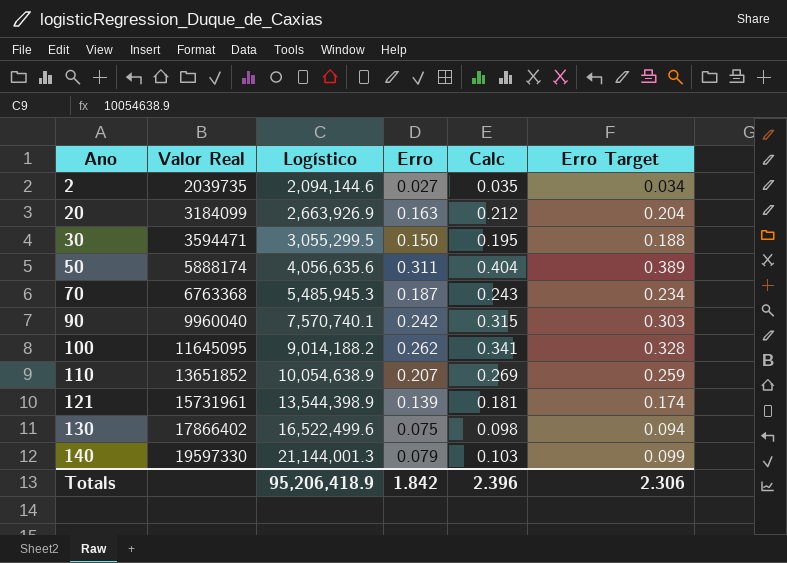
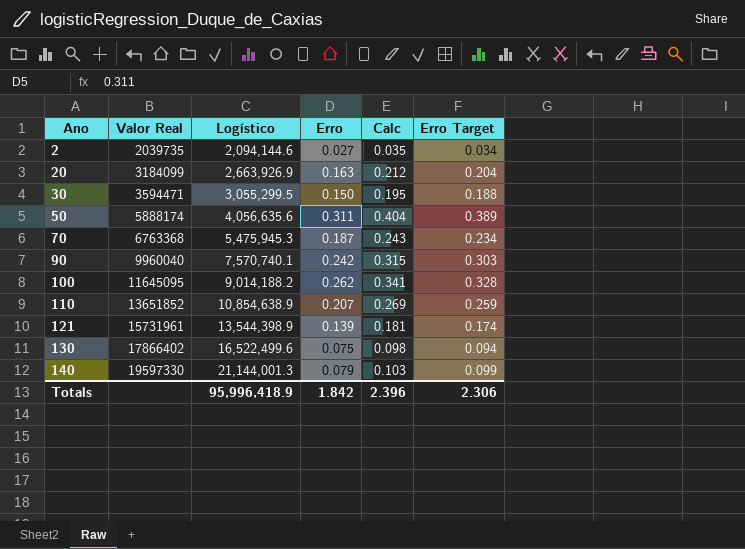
70 | Logístico: 5,485,945.3 -> 5,475,945.3
110 | Logístico: 10,054,638.9 -> 10,854,638.9
Totals | Logístico: 95,206,418.9 -> 95,996,418.9

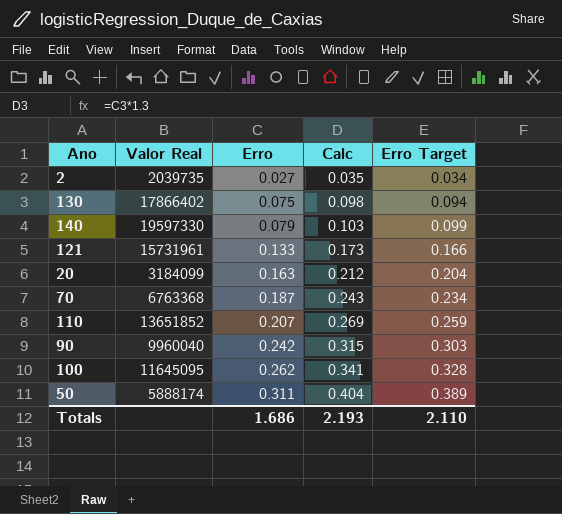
row order: Ano ascending -> Erro ascending
column Logístico | position: 3 -> none
row 30: 3594471 | 3,055,299.5 | 0.150 | 0.195 | 0.188 -> none
121 | Erro: 0.139 -> 0.133
121 | Calc: 0.181 -> 0.173
121 | Erro Target: 0.174 -> 0.166
Totals | Erro: 1.842 -> 1.686
Totals | Calc: 2.396 -> 2.193
Totals | Erro Target: 2.306 -> 2.110

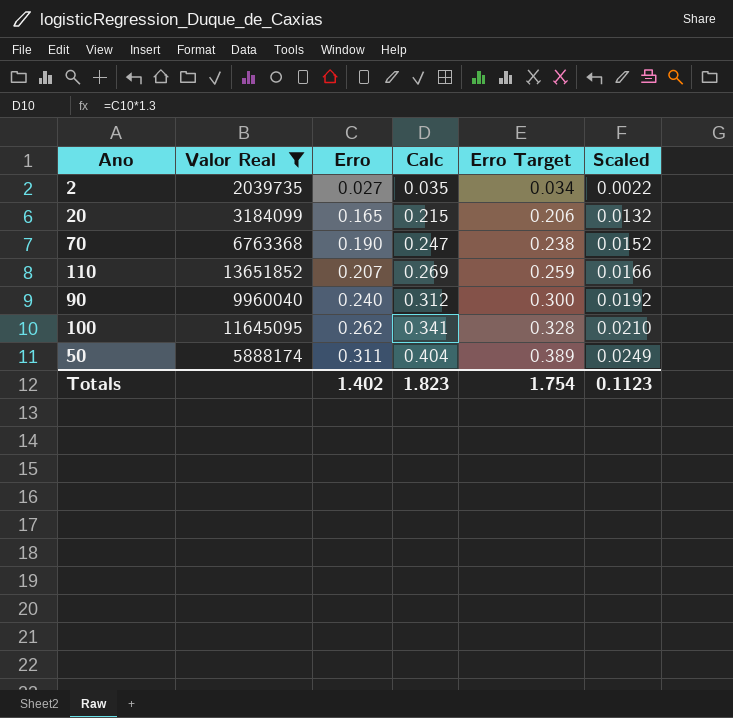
filter: none -> Valor Real <= 13651852
column Scaled | formula: none -> [Erro] * 0.08
20 | Erro: 0.163 -> 0.165
20 | Calc: 0.212 -> 0.215
20 | Erro Target: 0.204 -> 0.206
70 | Erro: 0.187 -> 0.190
70 | Calc: 0.243 -> 0.247
70 | Erro Target: 0.234 -> 0.238
90 | Erro: 0.242 -> 0.240
90 | Calc: 0.315 -> 0.312
90 | Erro Target: 0.303 -> 0.300
Totals | Erro: 1.686 -> 1.402
Totals | Calc: 2.193 -> 1.823
Totals | Erro Target: 2.110 -> 1.754

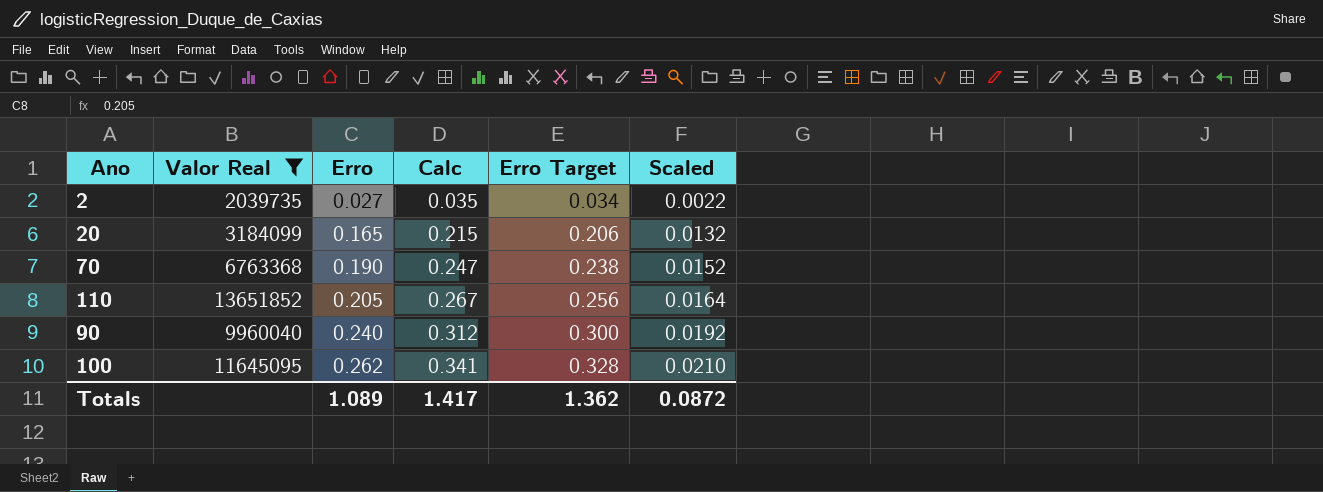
row 50: 5888174 | 0.311 | 0.404 | 0.389 | 0.0249 -> none
110 | Erro: 0.207 -> 0.205
110 | Calc: 0.269 -> 0.267
110 | Erro Target: 0.259 -> 0.256
110 | Scaled: 0.0166 -> 0.0164
Totals | Erro: 1.402 -> 1.089
Totals | Calc: 1.823 -> 1.417
Totals | Erro Target: 1.754 -> 1.362
Totals | Scaled: 0.1123 -> 0.0872

